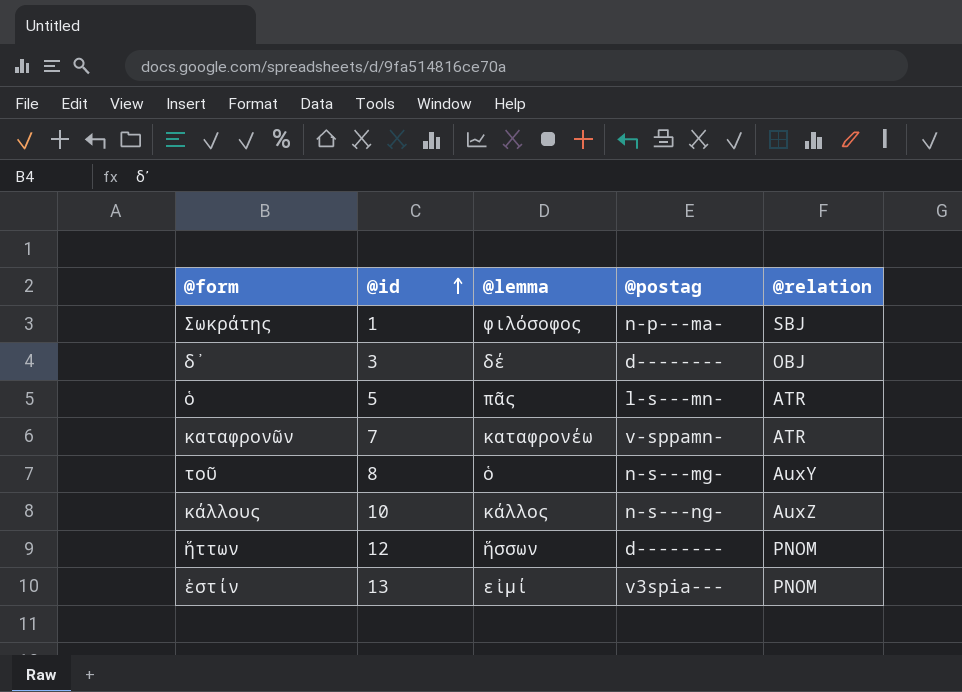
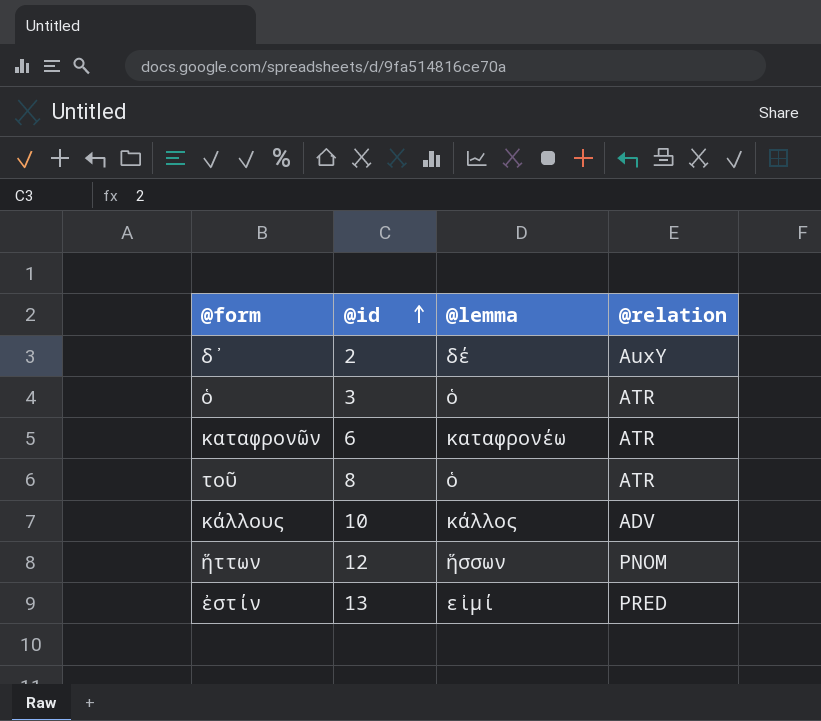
column @postag | position: 4 -> none
row Σωκράτης: 1 | φιλόσοφος | n-p---ma- | SBJ -> none
δ᾽ | @id: 3 -> 2
δ᾽ | @relation: OBJ -> AuxY
ὁ | @id: 5 -> 3
ὁ | @lemma: πᾶς -> ὁ
καταφρονῶν | @id: 7 -> 6
τοῦ | @relation: AuxY -> ATR
κάλλους | @relation: AuxZ -> ADV
ἐστίν | @relation: PNOM -> PRED

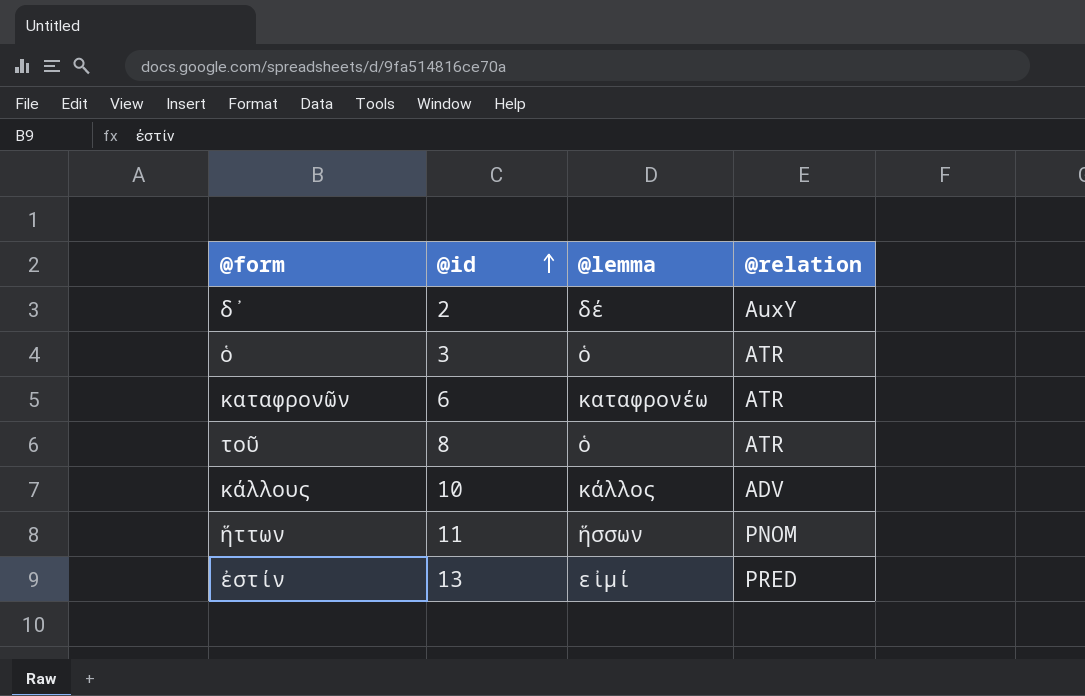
ἥττων | @id: 12 -> 11

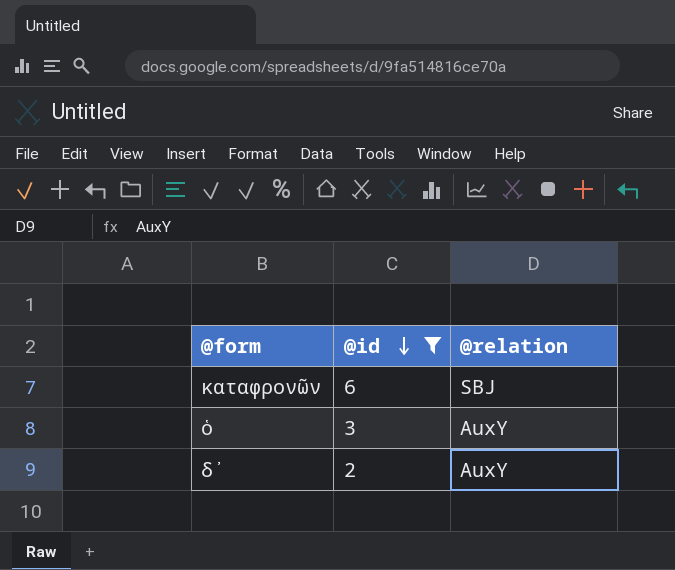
filter: none -> @id <= 6
row order: @id ascending -> @id descending
column @lemma | position: 3 -> none
καταφρονῶν | @relation: ATR -> SBJ
ὁ | @relation: ATR -> AuxY

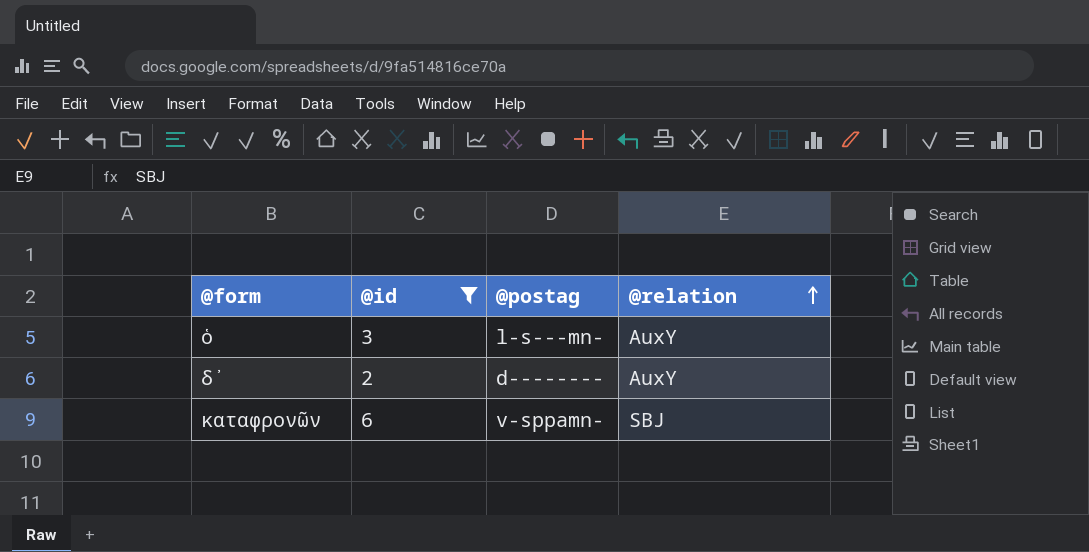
row order: @id descending -> @relation ascending
column @postag | position: none -> 3

